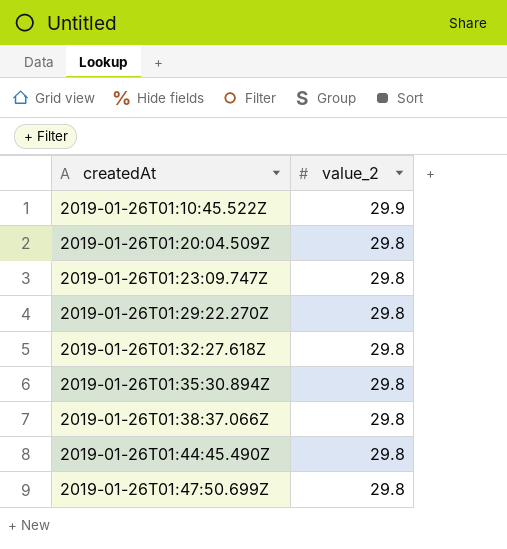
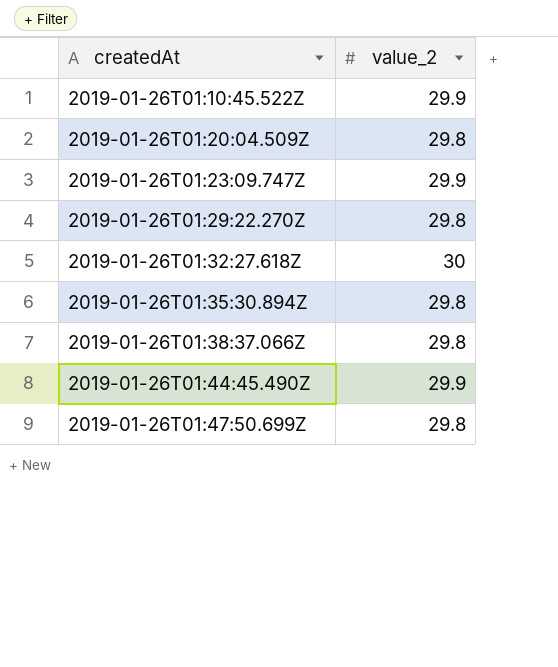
2019-01-26T01:23:09.747Z | value_2: 29.8 -> 29.9
2019-01-26T01:32:27.618Z | value_2: 29.8 -> 30
2019-01-26T01:44:45.490Z | value_2: 29.8 -> 29.9

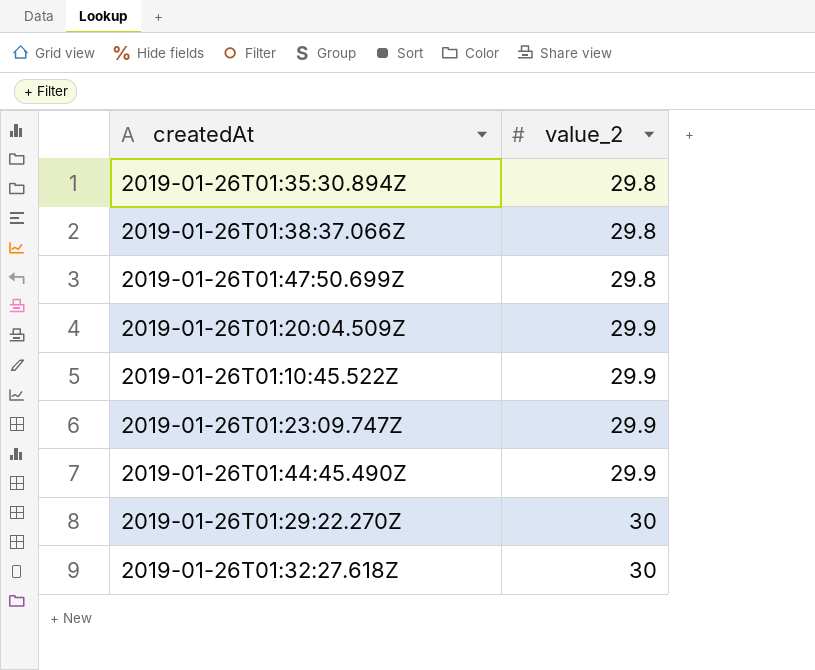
row order: createdAt ascending -> value_2 ascending
2019-01-26T01:20:04.509Z | value_2: 29.8 -> 29.9
2019-01-26T01:29:22.270Z | value_2: 29.8 -> 30

